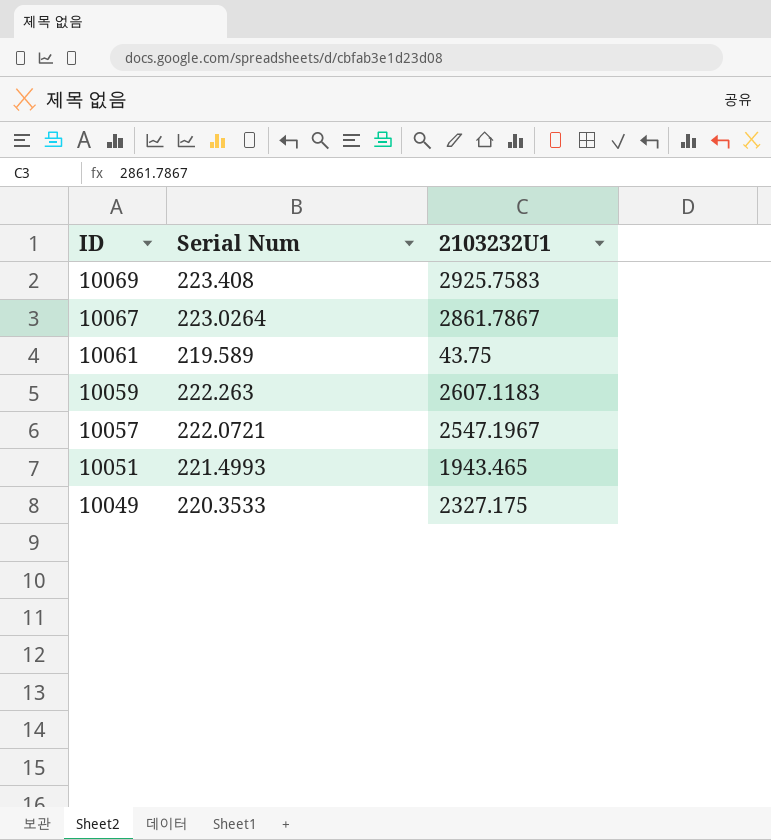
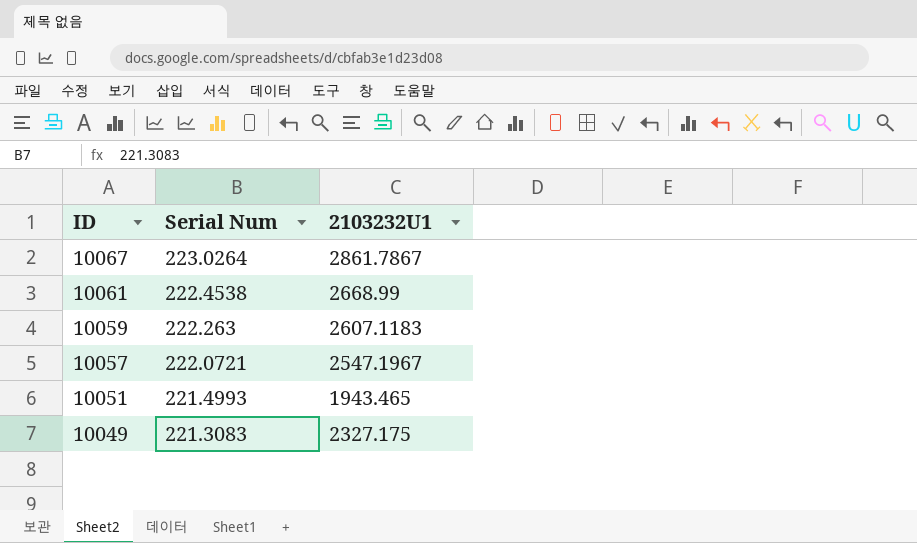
row 10069: 223.408 | 2925.7583 -> none
10061 | Serial Num: 219.589 -> 222.4538
10061 | 2103232U1: 43.75 -> 2668.99
10049 | Serial Num: 220.3533 -> 221.3083

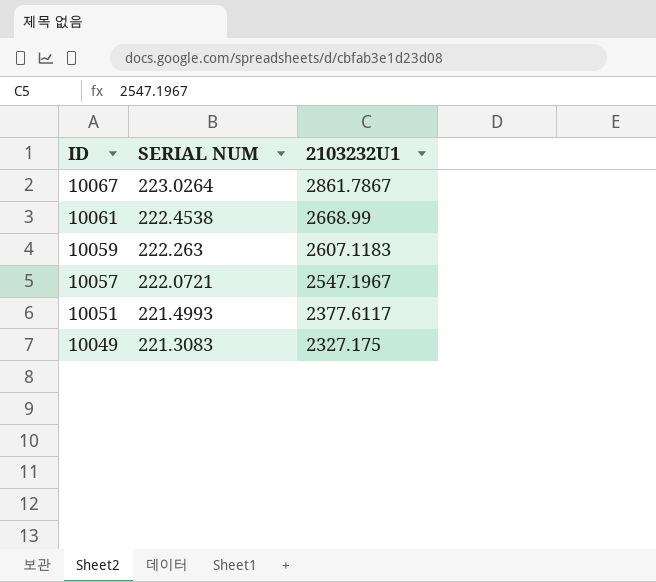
column name: Serial Num -> SERIAL NUM
10051 | 2103232U1: 1943.465 -> 2377.6117

